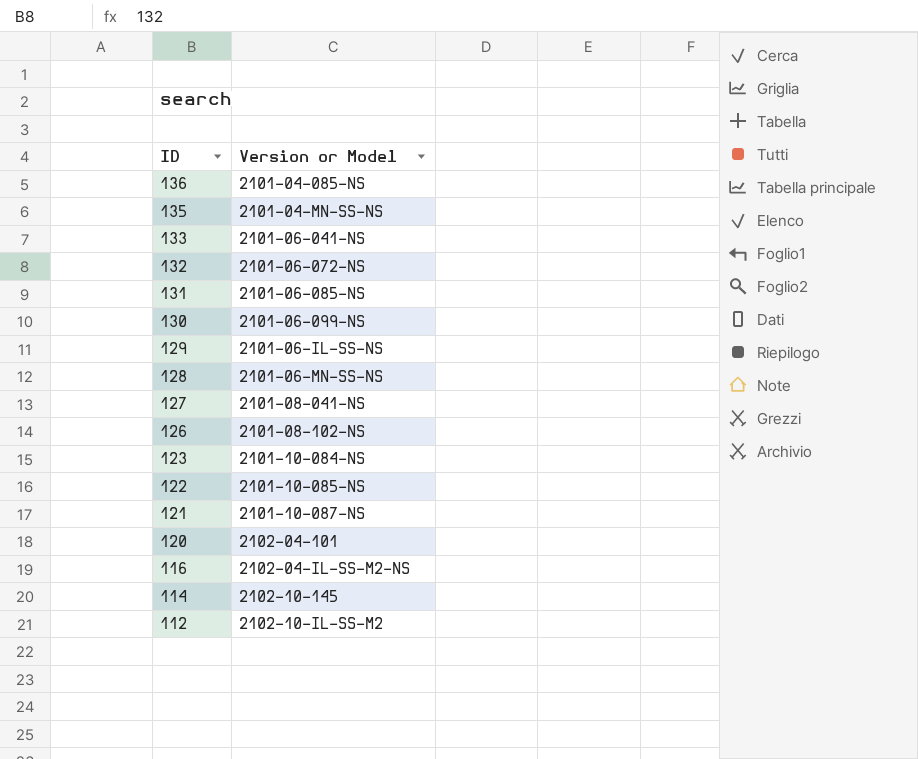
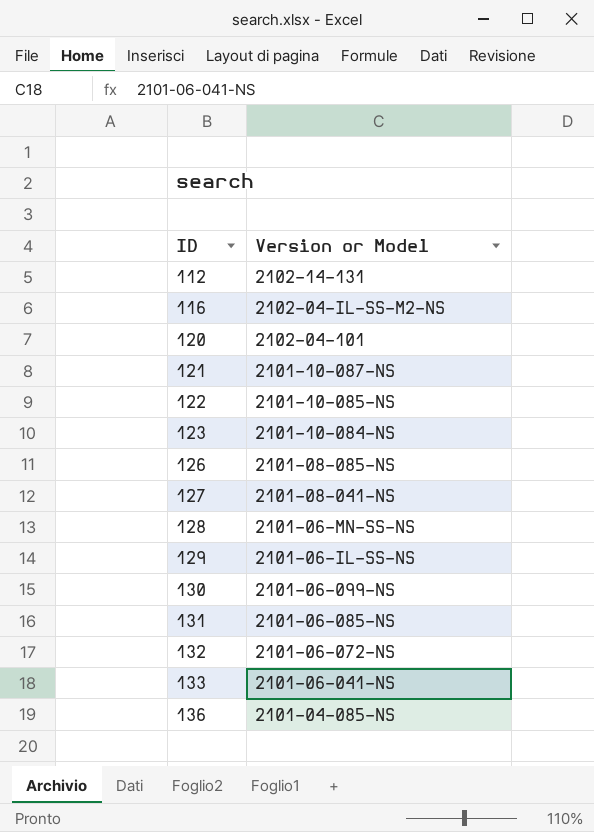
row order: ID descending -> ID ascending
row 135: 2101-04-MN-SS-NS -> none
row 114: 2102-10-145 -> none
112 | Version or Model: 2102-10-IL-SS-M2 -> 2102-14-131
126 | Version or Model: 2101-08-102-NS -> 2101-08-085-NS

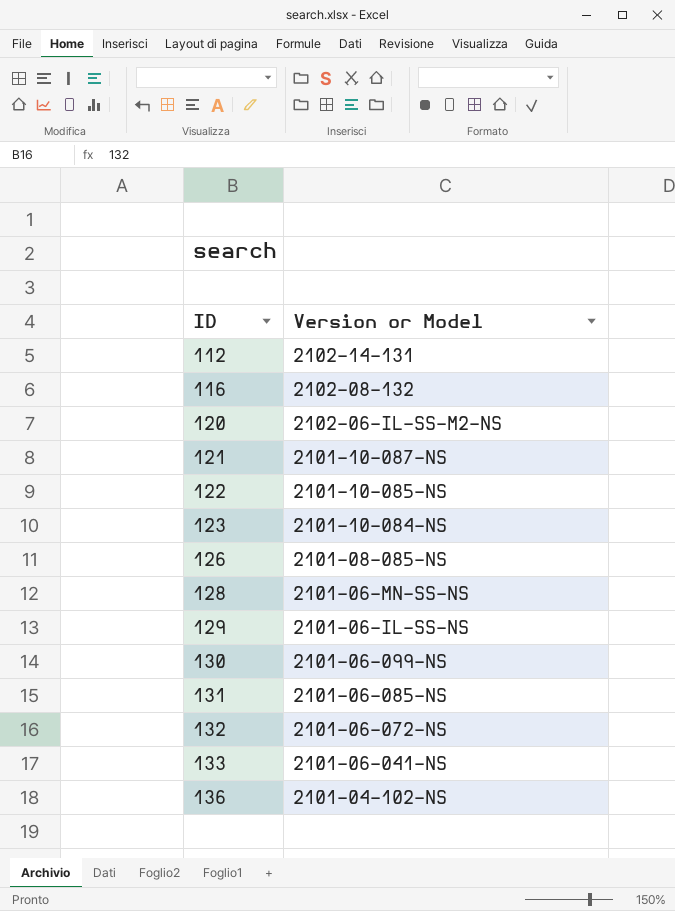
row 127: 2101-08-041-NS -> none
116 | Version or Model: 2102-04-IL-SS-M2-NS -> 2102-08-132
120 | Version or Model: 2102-04-101 -> 2102-06-IL-SS-M2-NS
136 | Version or Model: 2101-04-085-NS -> 2101-04-102-NS

